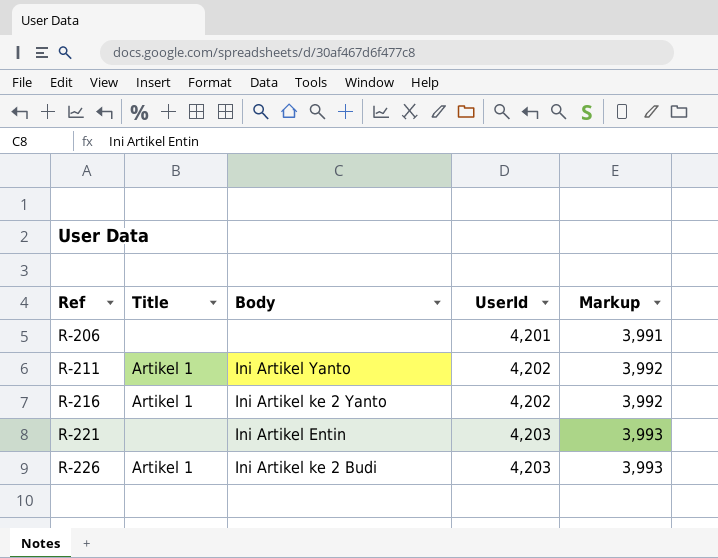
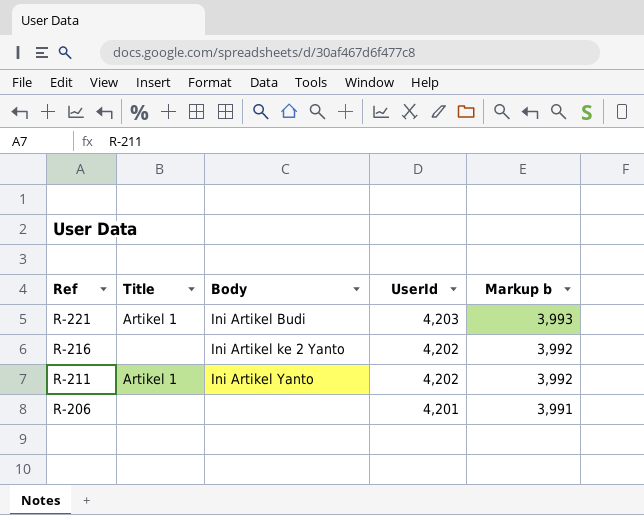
row order: Ref ascending -> Ref descending
column name: Markup -> Markup b
row R-226: Artikel 1 | Ini Artikel ke 2 Budi | 4,203 | 3,993 -> none
R-221 | Title: none -> Artikel 1
R-221 | Body: Ini Artikel Entin -> Ini Artikel Budi
R-216 | Title: Artikel 1 -> none

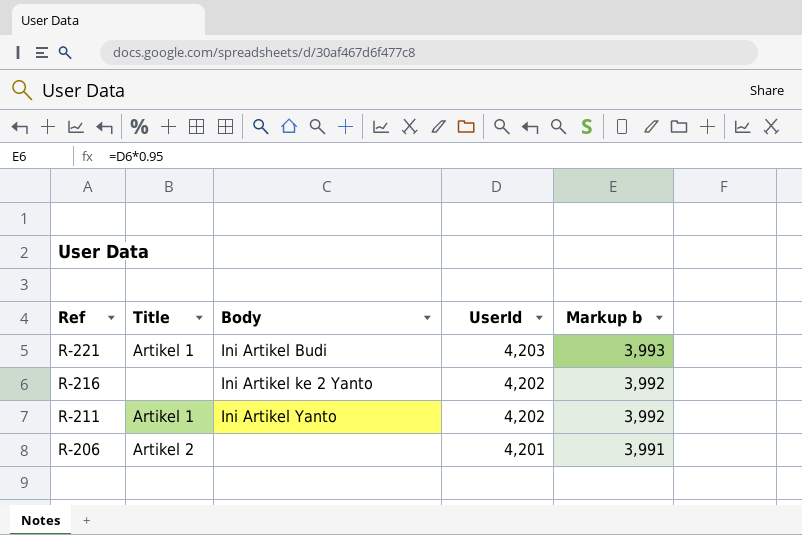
R-206 | Title: none -> Artikel 2

